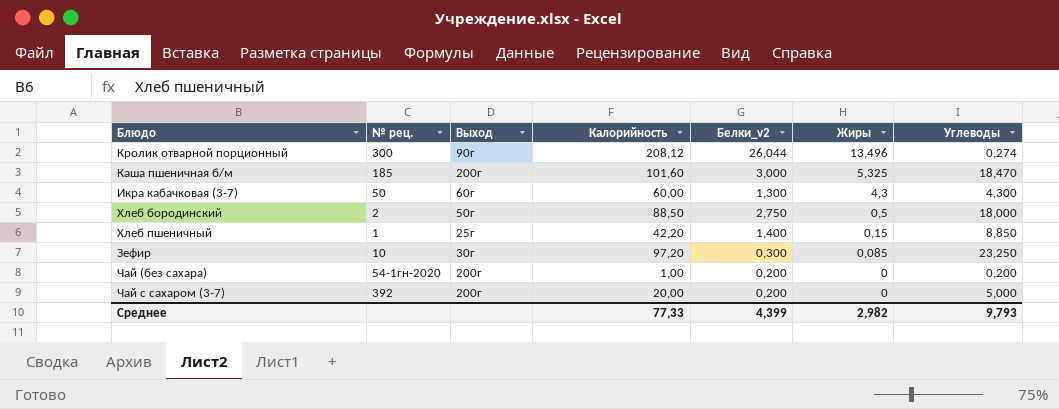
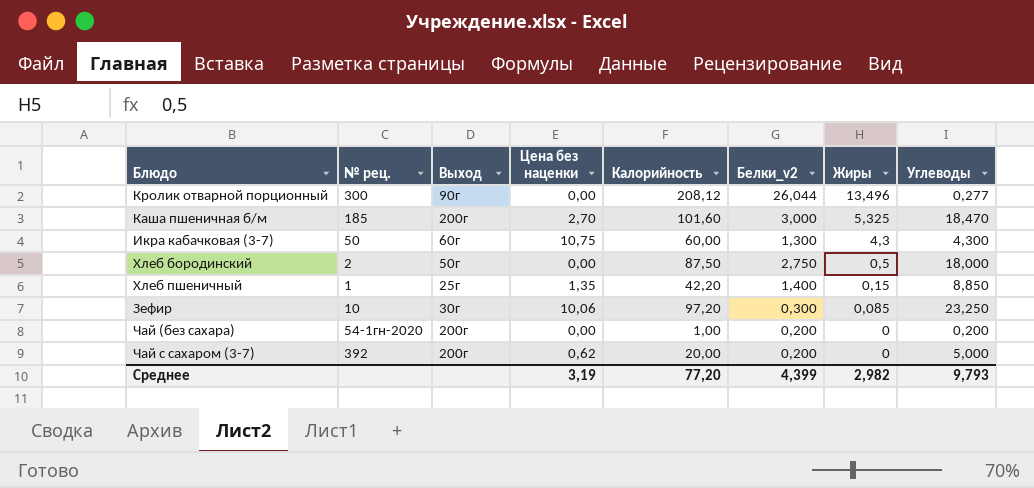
column Цена без наценки | position: none -> 4
Кролик отварной порционный | Углеводы: 0,274 -> 0,277
Хлеб бородинский | Калорийность: 88,50 -> 87,50
Среднее | Калорийность: 77,33 -> 77,20

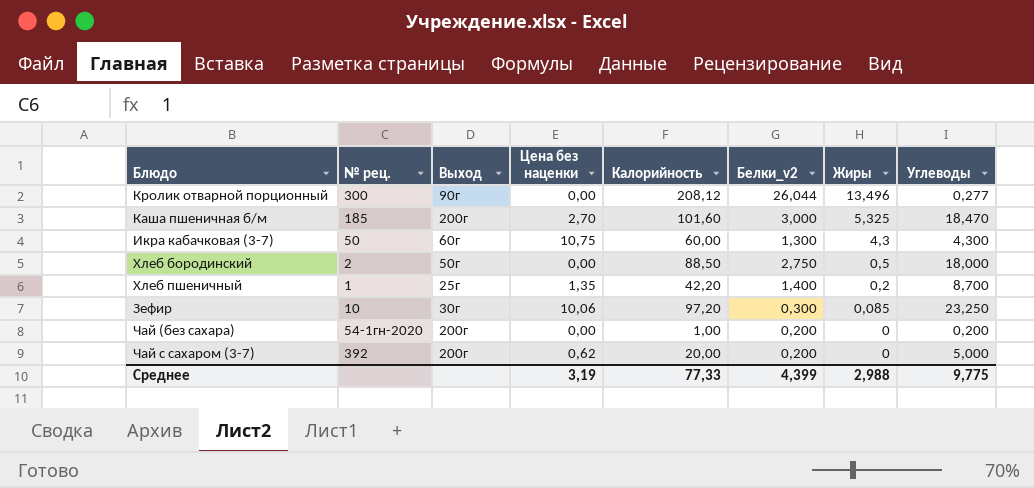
Хлеб бородинский | Калорийность: 87,50 -> 88,50
Хлеб пшеничный | Жиры: 0,15 -> 0,2
Хлеб пшеничный | Углеводы: 8,850 -> 8,700
Среднее | Калорийность: 77,20 -> 77,33
Среднее | Жиры: 2,982 -> 2,988
Среднее | Углеводы: 9,793 -> 9,775

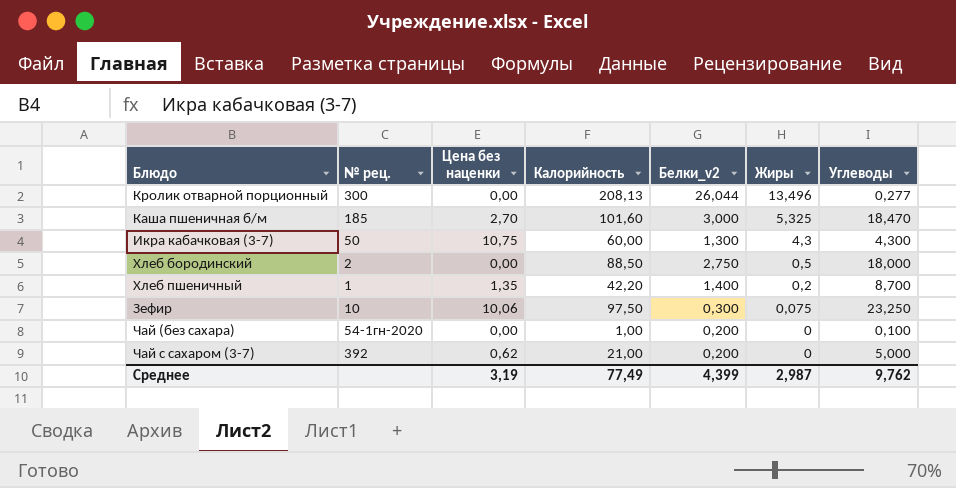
column Выход | position: 3 -> none
Кролик отварной порционный | Калорийность: 208,12 -> 208,13
Зефир | Калорийность: 97,20 -> 97,50
Зефир | Жиры: 0,085 -> 0,075
Чай (без сахара) | Углеводы: 0,200 -> 0,100
Чай с сахаром (3-7) | Калорийность: 20,00 -> 21,00
Среднее | Калорийность: 77,33 -> 77,49
Среднее | Жиры: 2,988 -> 2,987
Среднее | Углеводы: 9,775 -> 9,762

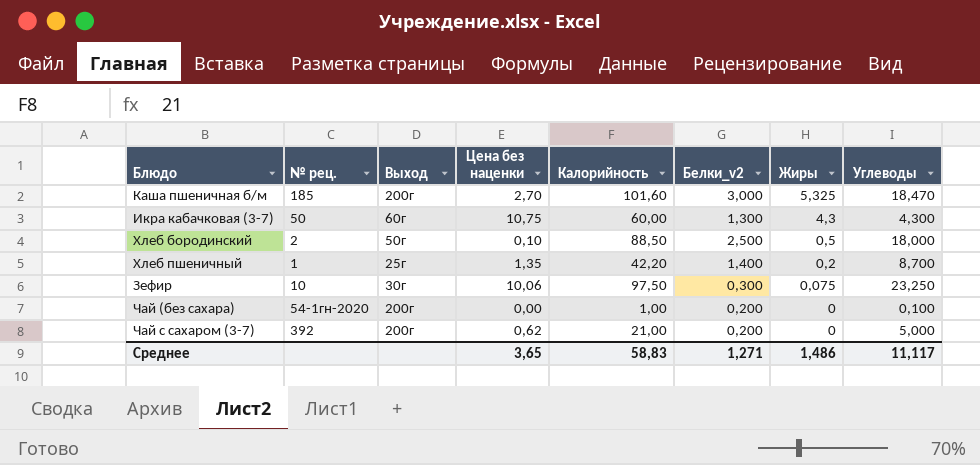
column Выход | position: none -> 3
row Кролик отварной порционный: 300 | 0,00 | 208,13 | 26,044 | 13,496 | 0,277 -> none
Хлеб бородинский | Цена без наценки: 0,00 -> 0,10
Хлеб бородинский | Белки_v2: 2,750 -> 2,500
Среднее | Цена без наценки: 3,19 -> 3,65
Среднее | Калорийность: 77,49 -> 58,83
Среднее | Белки_v2: 4,399 -> 1,271
Среднее | Жиры: 2,987 -> 1,486
Среднее | Углеводы: 9,762 -> 11,117

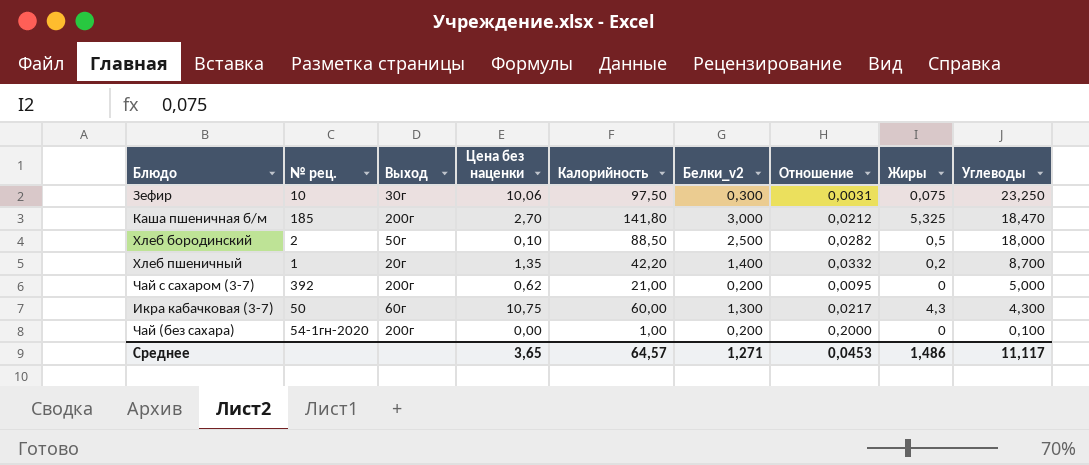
row order: Жиры descending -> Углеводы descending
column Отношение | formula: none -> [Белки_v2] / [Калорийность]
Каша пшеничная б/м | Калорийность: 101,60 -> 141,80
Хлеб пшеничный | Выход: 25г -> 20г
Среднее | Калорийность: 58,83 -> 64,57

